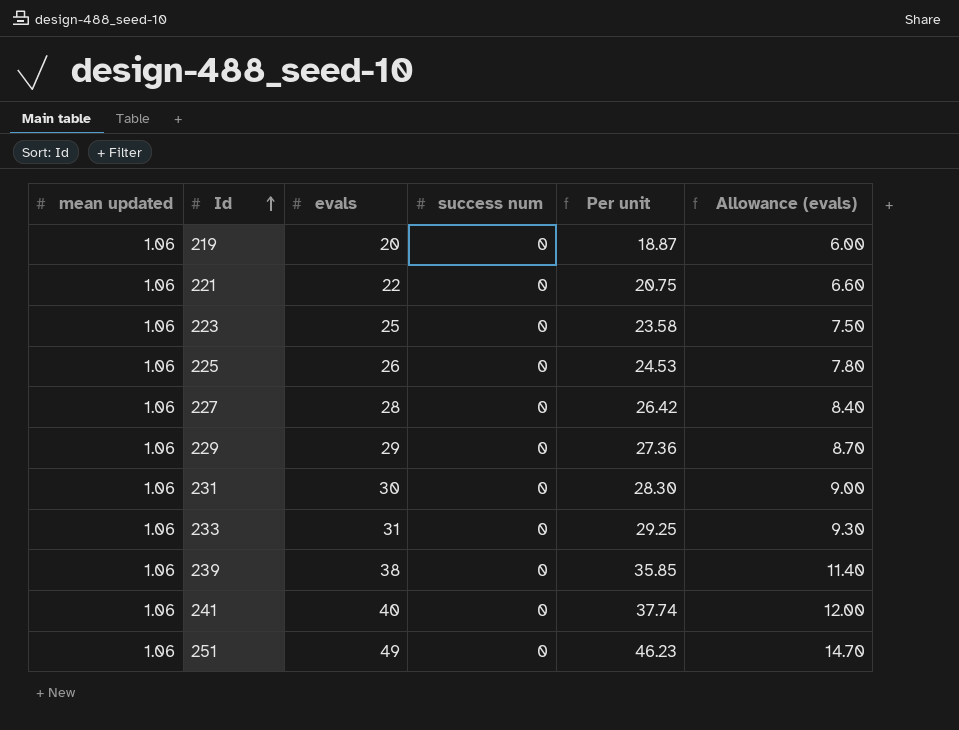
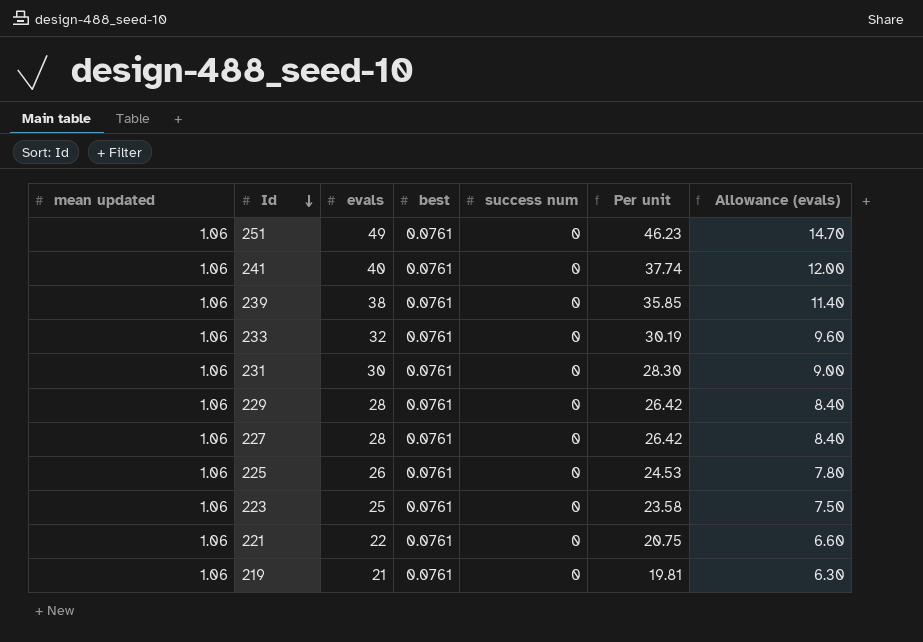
row order: Id ascending -> Id descending
column best | position: none -> 4
233 | evals: 31 -> 32
233 | Per unit: 29.25 -> 30.19
233 | Allowance (evals): 9.30 -> 9.60
229 | evals: 29 -> 28
229 | Per unit: 27.36 -> 26.42
229 | Allowance (evals): 8.70 -> 8.40
219 | evals: 20 -> 21
219 | Per unit: 18.87 -> 19.81
219 | Allowance (evals): 6.00 -> 6.30

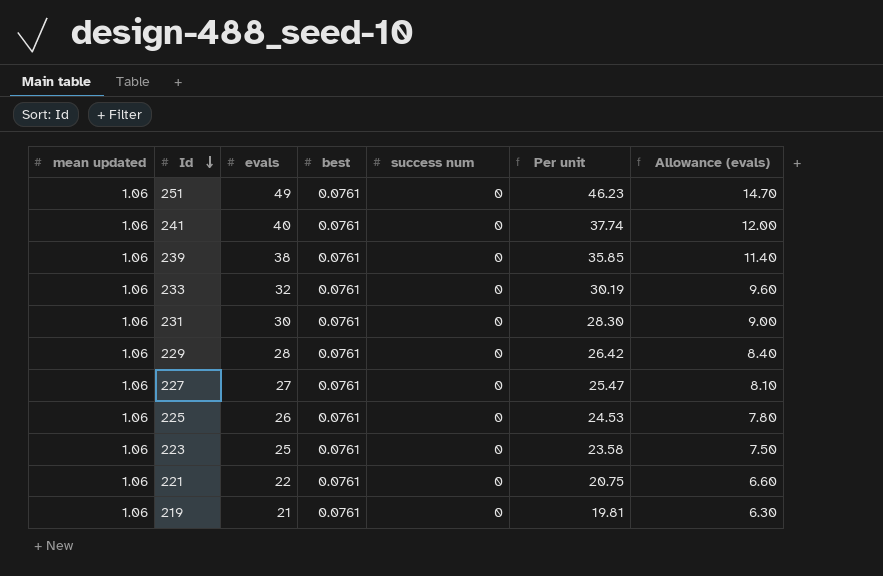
227 | evals: 28 -> 27
227 | Per unit: 26.42 -> 25.47
227 | Allowance (evals): 8.40 -> 8.10

